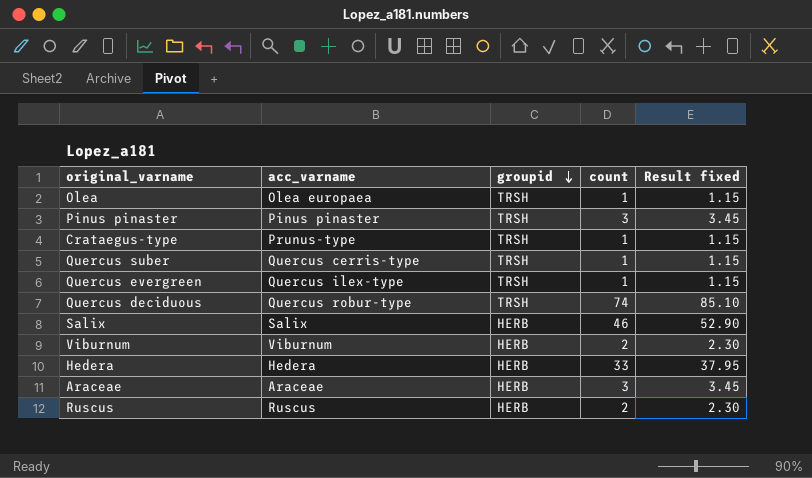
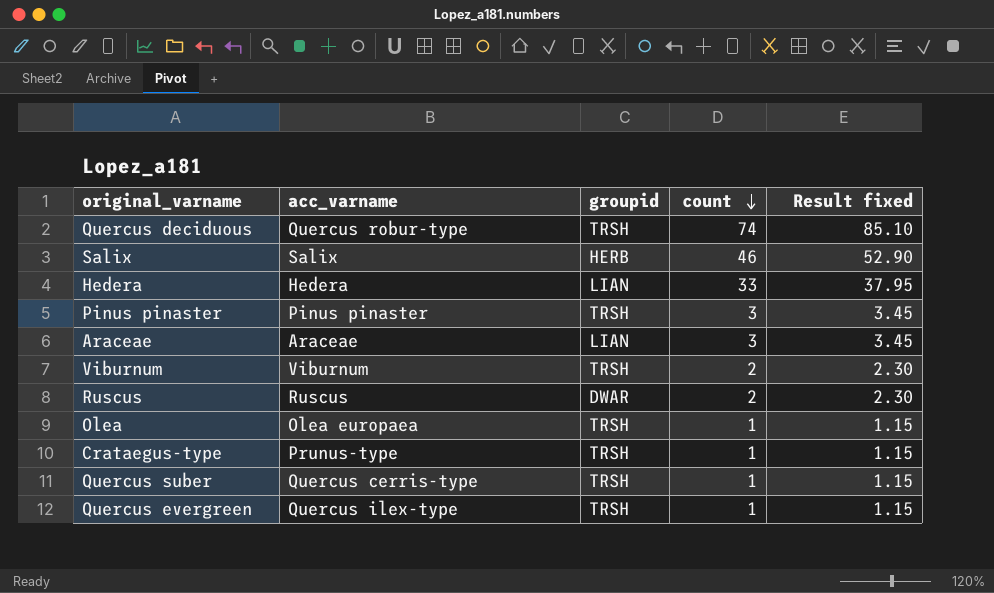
row order: groupid descending -> count descending
Hedera | groupid: HERB -> LIAN
Araceae | groupid: HERB -> LIAN
Viburnum | groupid: HERB -> TRSH
Ruscus | groupid: HERB -> DWAR

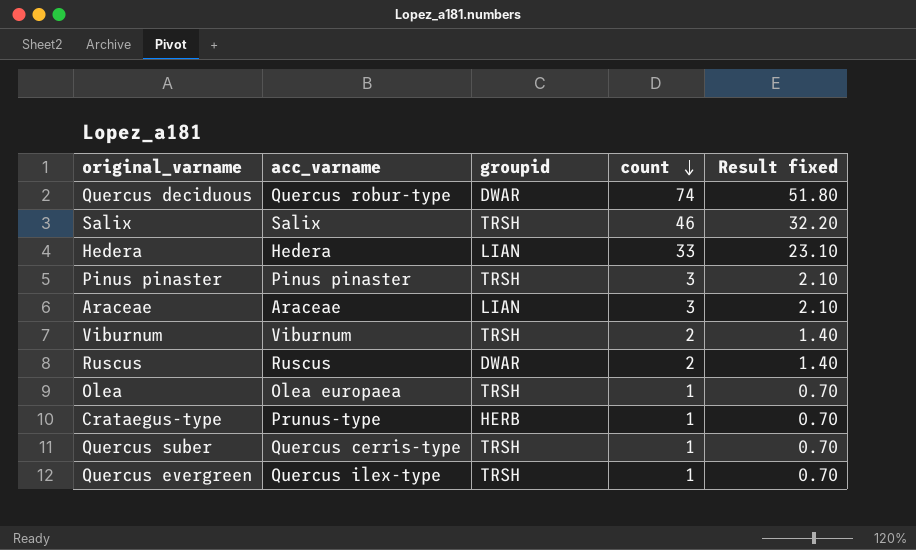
column Result fixed | formula: [count] * 1.15 -> [count] * 0.7
Quercus deciduous | groupid: TRSH -> DWAR
Salix | groupid: HERB -> TRSH
Crataegus-type | groupid: TRSH -> HERB

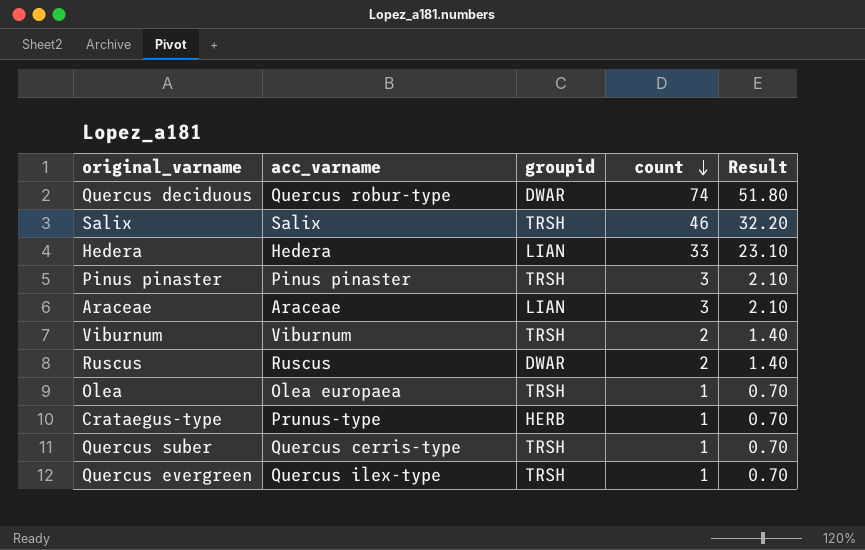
column name: Result fixed -> Result

